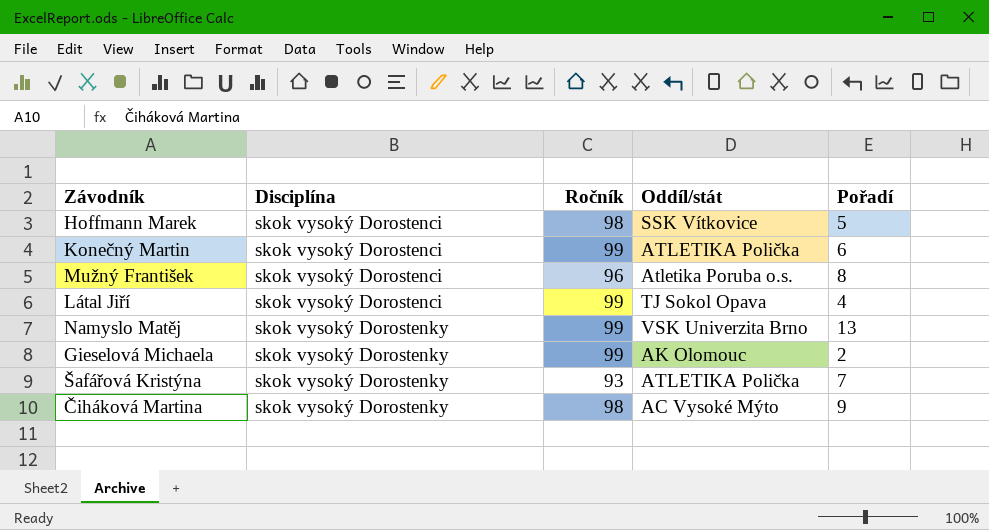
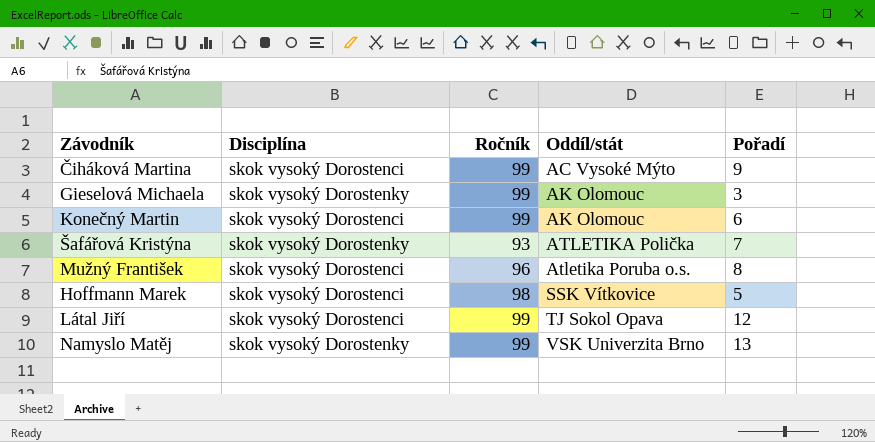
row order: Disciplína ascending -> Oddíl/stát ascending
Čiháková Martina | Disciplína: skok vysoký Dorostenky -> skok vysoký Dorostenci
Čiháková Martina | Ročník: 98 -> 99
Gieselová Michaela | Pořadí: 2 -> 3
Konečný Martin | Oddíl/stát: ATLETIKA Polička -> AK Olomouc
Látal Jiří | Pořadí: 4 -> 12

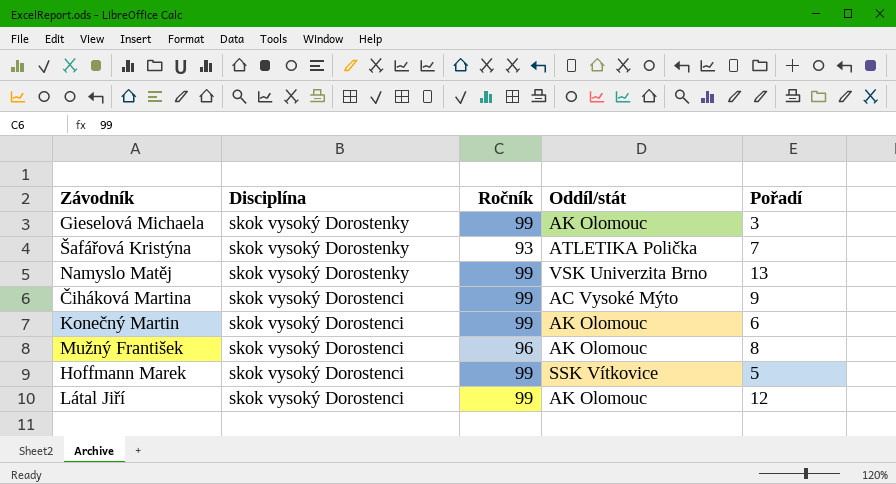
row order: Oddíl/stát ascending -> Disciplína descending
Mužný František | Oddíl/stát: Atletika Poruba o.s. -> AK Olomouc
Hoffmann Marek | Ročník: 98 -> 99
Látal Jiří | Oddíl/stát: TJ Sokol Opava -> AK Olomouc

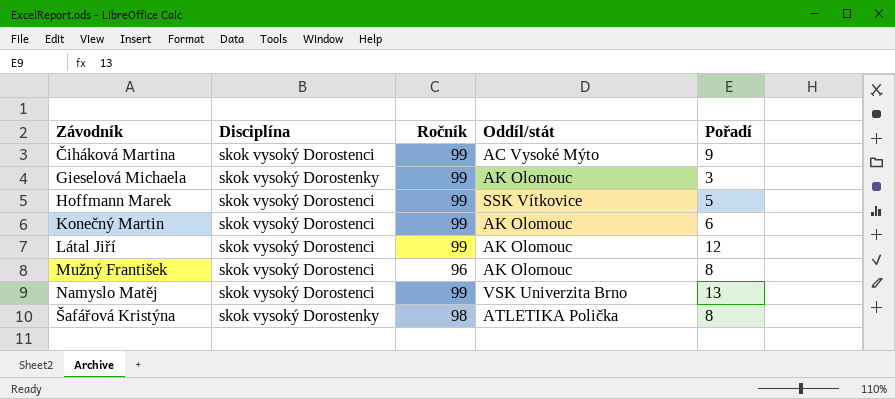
row order: Disciplína descending -> Závodník ascending
Namyslo Matěj | Disciplína: skok vysoký Dorostenky -> skok vysoký Dorostenci
Šafářová Kristýna | Ročník: 93 -> 98
Šafářová Kristýna | Pořadí: 7 -> 8

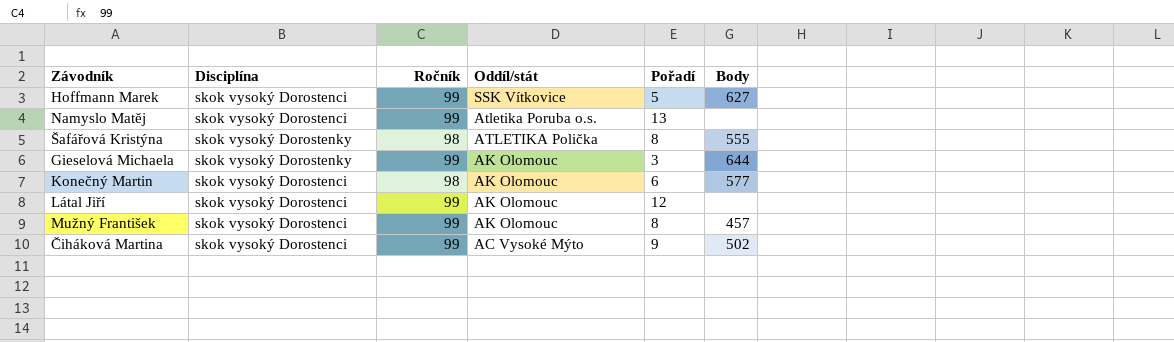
row order: Závodník ascending -> Oddíl/stát descending
column Body | position: none -> 6
Namyslo Matěj | Oddíl/stát: VSK Univerzita Brno -> Atletika Poruba o.s.
Konečný Martin | Ročník: 99 -> 98
Mužný František | Ročník: 96 -> 99

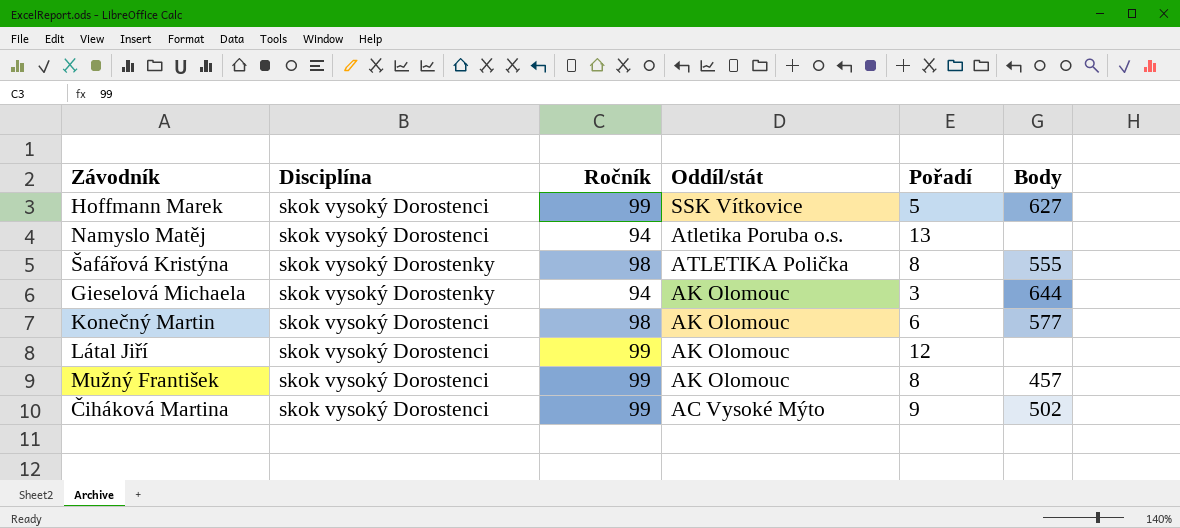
Namyslo Matěj | Ročník: 99 -> 94
Gieselová Michaela | Ročník: 99 -> 94

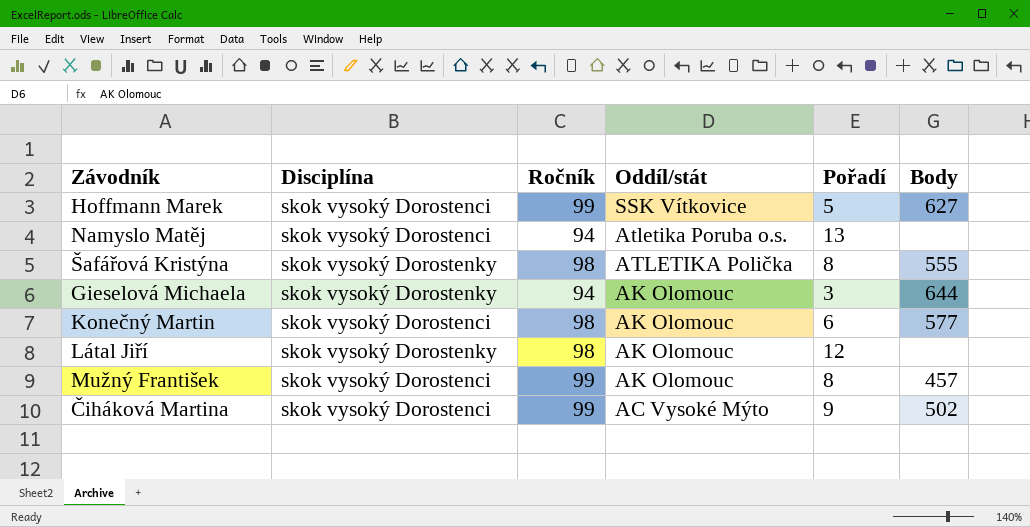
Látal Jiří | Disciplína: skok vysoký Dorostenci -> skok vysoký Dorostenky
Látal Jiří | Ročník: 99 -> 98

